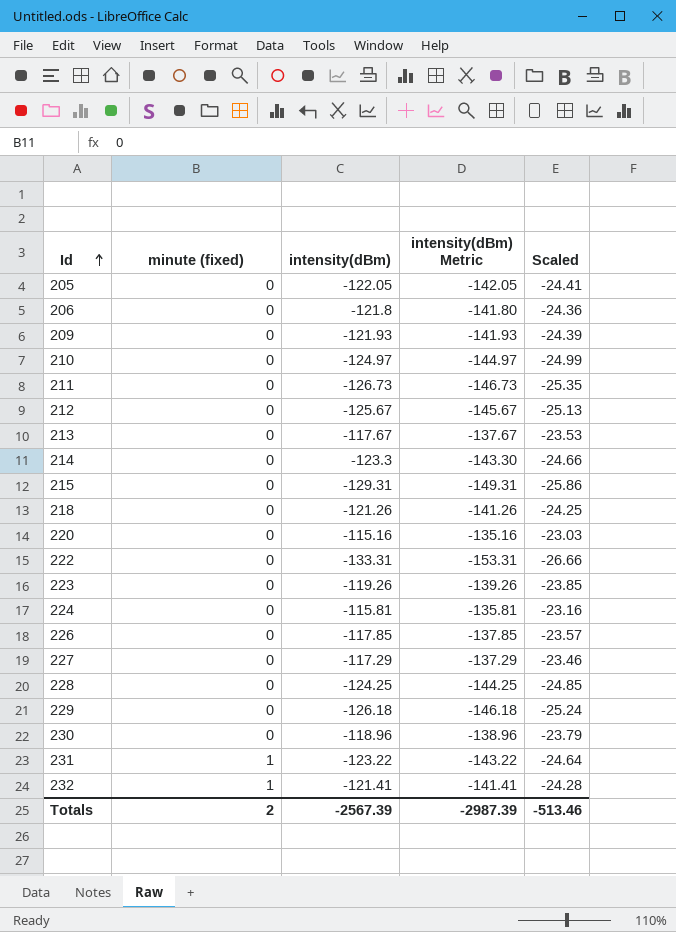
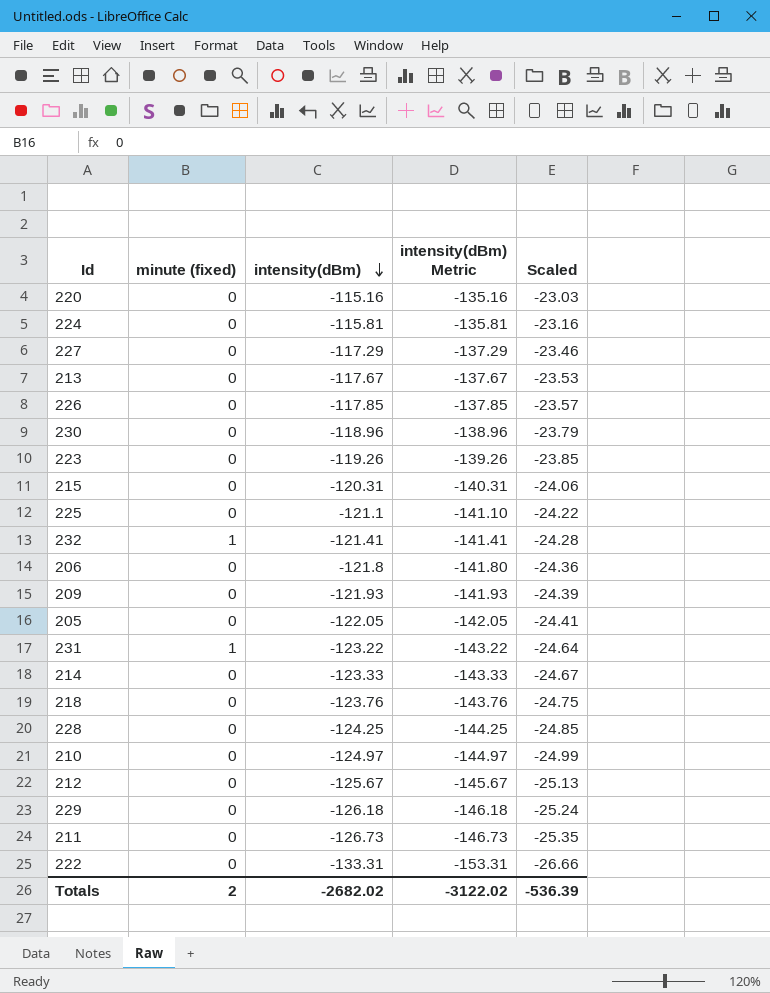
row order: Id ascending -> intensity(dBm) descending
215 | intensity(dBm): -129.31 -> -120.31
215 | intensity(dBm) Metric: -149.31 -> -140.31
215 | Scaled: -25.86 -> -24.06
row 225: none -> 0 | -121.1 | -141.10 | -24.22
214 | intensity(dBm): -123.3 -> -123.33
214 | intensity(dBm) Metric: -143.30 -> -143.33
214 | Scaled: -24.66 -> -24.67
218 | intensity(dBm): -121.26 -> -123.76
218 | intensity(dBm) Metric: -141.26 -> -143.76
218 | Scaled: -24.25 -> -24.75
Totals | intensity(dBm): -2567.39 -> -2682.02
Totals | intensity(dBm) Metric: -2987.39 -> -3122.02
Totals | Scaled: -513.46 -> -536.39

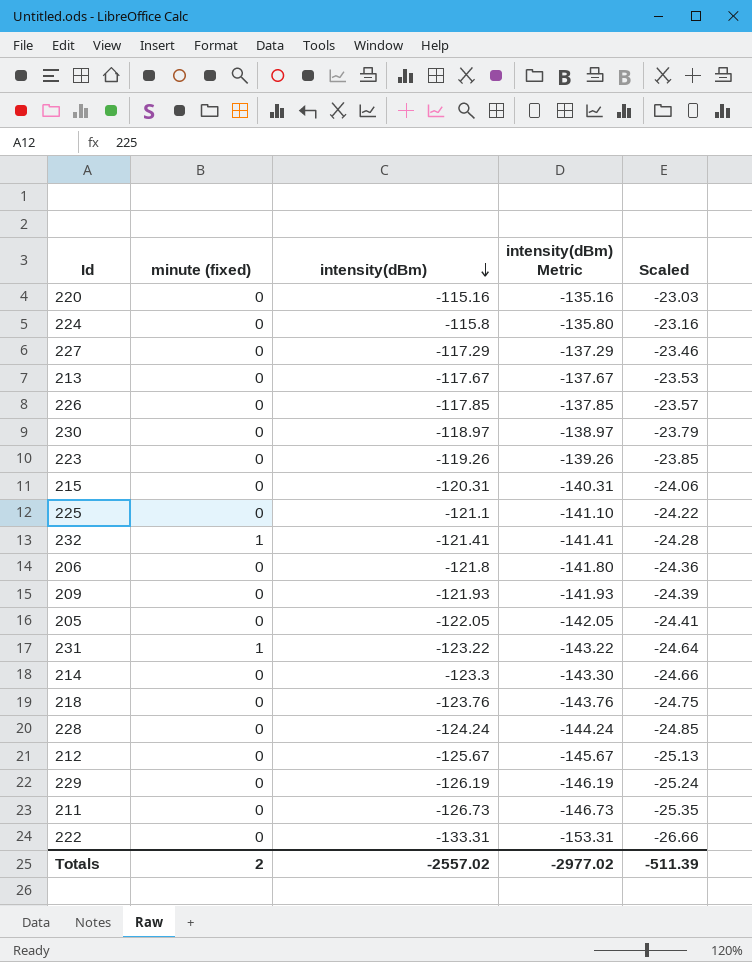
row 210: 0 | -124.97 | -144.97 | -24.99 -> none
224 | intensity(dBm): -115.81 -> -115.8
224 | intensity(dBm) Metric: -135.81 -> -135.80
230 | intensity(dBm): -118.96 -> -118.97
230 | intensity(dBm) Metric: -138.96 -> -138.97
214 | intensity(dBm): -123.33 -> -123.3
214 | intensity(dBm) Metric: -143.33 -> -143.30
214 | Scaled: -24.67 -> -24.66
228 | intensity(dBm): -124.25 -> -124.24
228 | intensity(dBm) Metric: -144.25 -> -144.24
229 | intensity(dBm): -126.18 -> -126.19
229 | intensity(dBm) Metric: -146.18 -> -146.19
Totals | intensity(dBm): -2682.02 -> -2557.02
Totals | intensity(dBm) Metric: -3122.02 -> -2977.02
Totals | Scaled: -536.39 -> -511.39

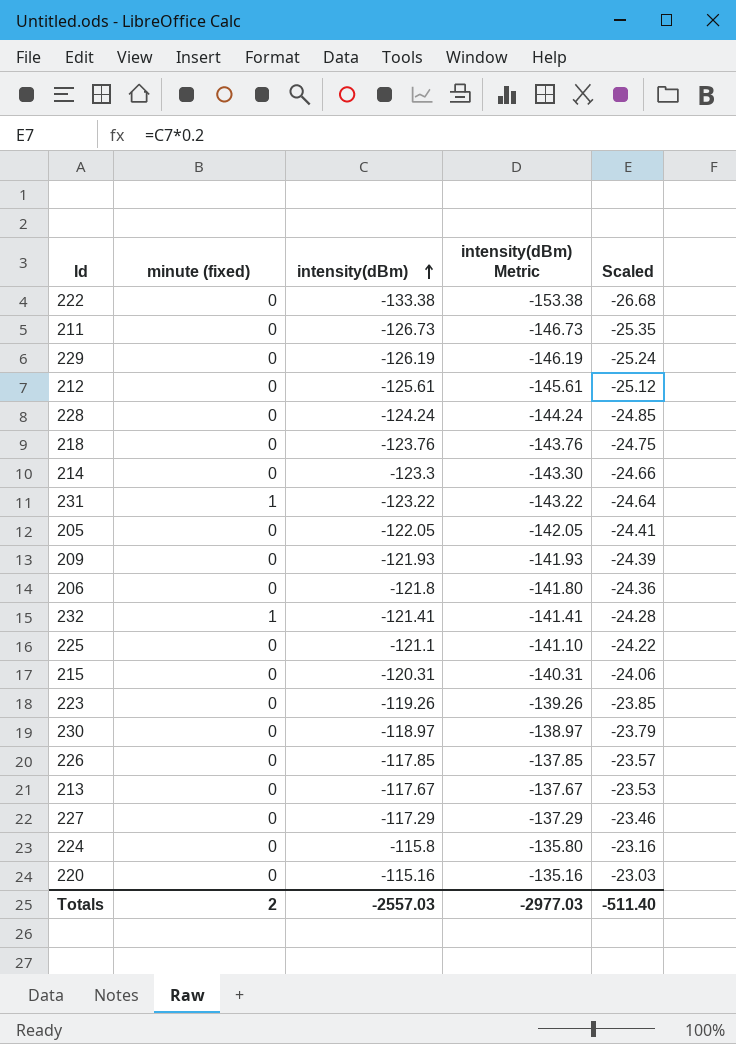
row order: intensity(dBm) descending -> intensity(dBm) ascending
222 | intensity(dBm): -133.31 -> -133.38
222 | intensity(dBm) Metric: -153.31 -> -153.38
222 | Scaled: -26.66 -> -26.68
212 | intensity(dBm): -125.67 -> -125.61
212 | intensity(dBm) Metric: -145.67 -> -145.61
212 | Scaled: -25.13 -> -25.12
Totals | intensity(dBm): -2557.02 -> -2557.03
Totals | intensity(dBm) Metric: -2977.02 -> -2977.03
Totals | Scaled: -511.39 -> -511.40

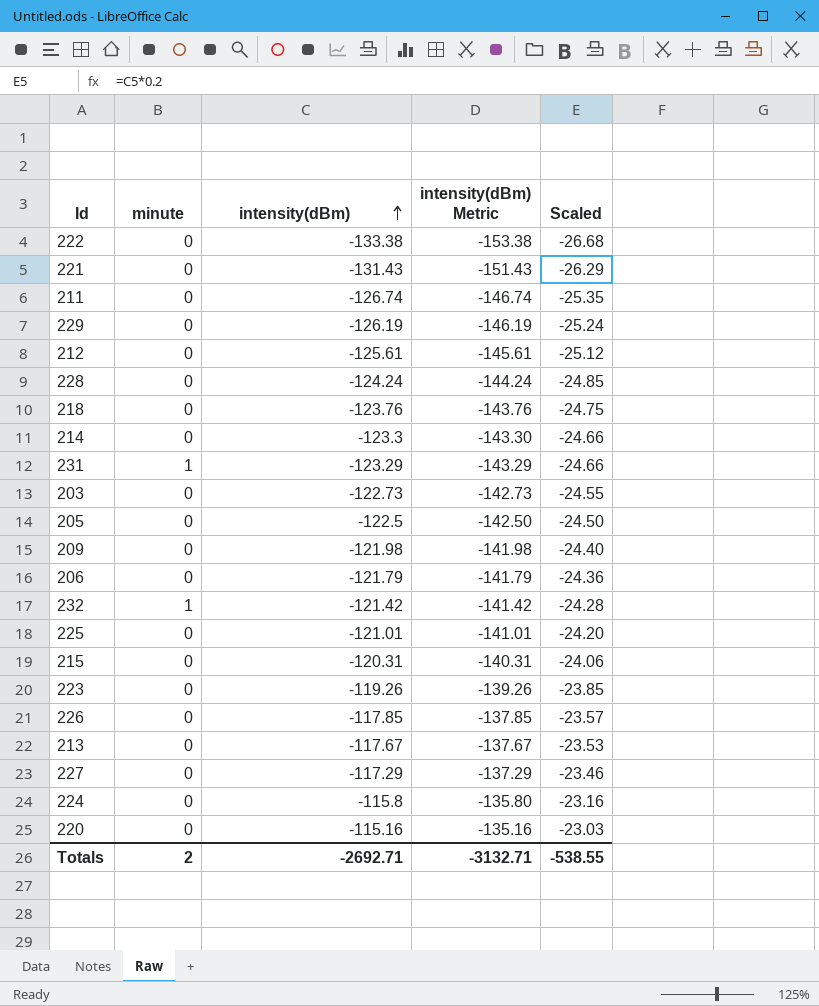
column name: minute (fixed) -> minute
row 230: 0 | -118.97 | -138.97 | -23.79 -> none
row 221: none -> 0 | -131.43 | -151.43 | -26.29
211 | intensity(dBm): -126.73 -> -126.74
211 | intensity(dBm) Metric: -146.73 -> -146.74
231 | intensity(dBm): -123.22 -> -123.29
231 | intensity(dBm) Metric: -143.22 -> -143.29
231 | Scaled: -24.64 -> -24.66
row 203: none -> 0 | -122.73 | -142.73 | -24.55
205 | intensity(dBm): -122.05 -> -122.5
205 | intensity(dBm) Metric: -142.05 -> -142.50
205 | Scaled: -24.41 -> -24.50
209 | intensity(dBm): -121.93 -> -121.98
209 | intensity(dBm) Metric: -141.93 -> -141.98
209 | Scaled: -24.39 -> -24.40
206 | intensity(dBm): -121.8 -> -121.79
206 | intensity(dBm) Metric: -141.80 -> -141.79
232 | intensity(dBm): -121.41 -> -121.42
232 | intensity(dBm) Metric: -141.41 -> -141.42
225 | intensity(dBm): -121.1 -> -121.01
225 | intensity(dBm) Metric: -141.10 -> -141.01
225 | Scaled: -24.22 -> -24.20
Totals | intensity(dBm): -2557.03 -> -2692.71
Totals | intensity(dBm) Metric: -2977.03 -> -3132.71
Totals | Scaled: -511.40 -> -538.55

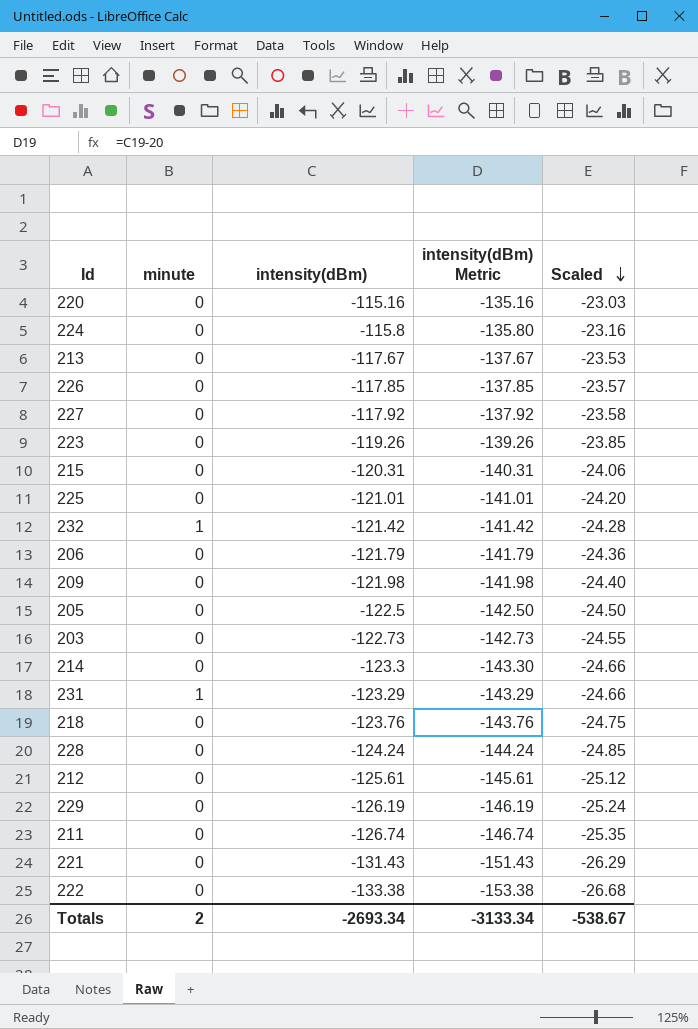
row order: intensity(dBm) ascending -> Scaled descending
227 | intensity(dBm): -117.29 -> -117.92
227 | intensity(dBm) Metric: -137.29 -> -137.92
227 | Scaled: -23.46 -> -23.58
Totals | intensity(dBm): -2692.71 -> -2693.34
Totals | intensity(dBm) Metric: -3132.71 -> -3133.34
Totals | Scaled: -538.55 -> -538.67

